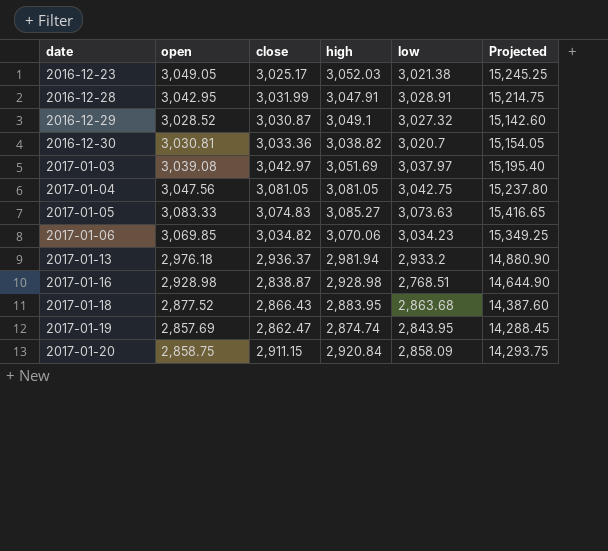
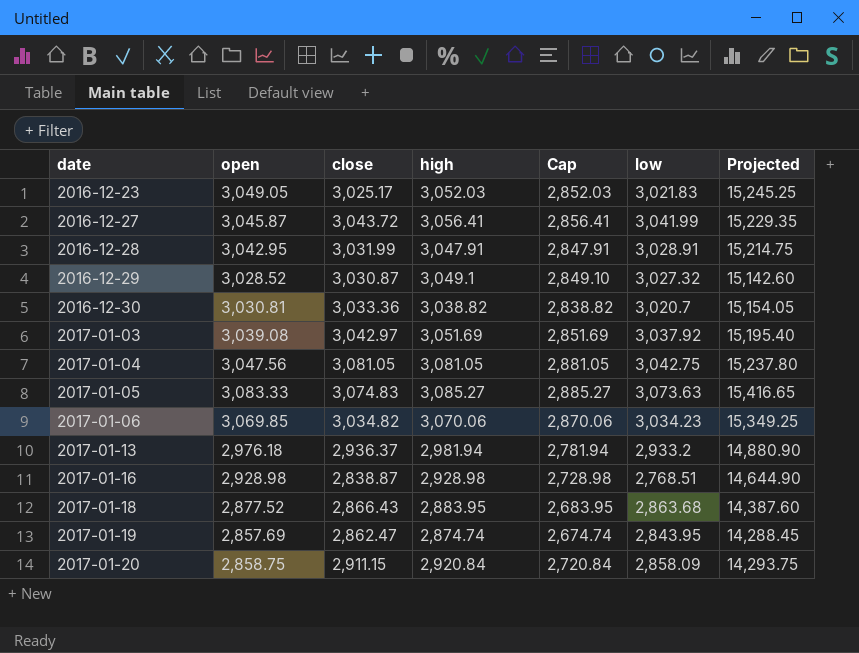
column Cap | formula: none -> [high] - 200
2016-12-23 | low: 3,021.38 -> 3,021.83
row 2016-12-27: none -> 3,045.87 | 3,043.72 | 3,056.41 | 2,856.41 | 3,041.99 | 15,229.35
2017-01-03 | low: 3,037.97 -> 3,037.92

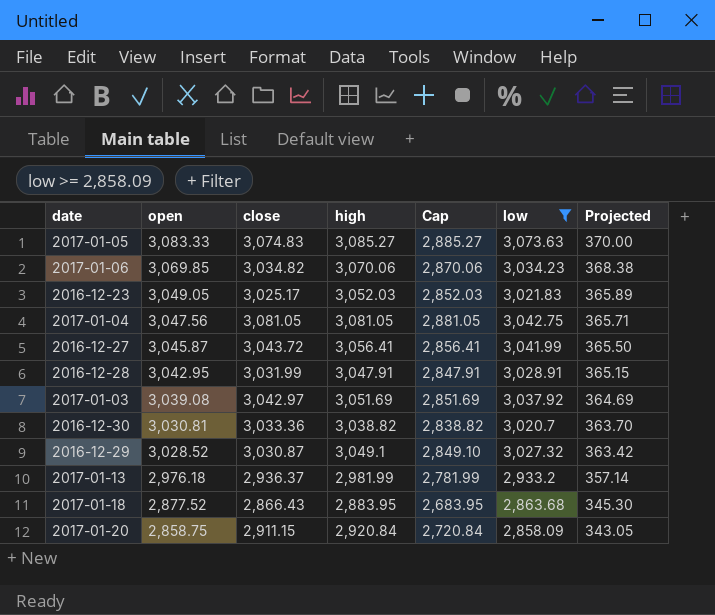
filter: none -> low >= 2,858.09
row order: date ascending -> open descending
column Projected | formula: [open] * 5 -> [open] * 0.12
2017-01-13 | high: 2,981.94 -> 2,981.99
2017-01-13 | Cap: 2,781.94 -> 2,781.99

